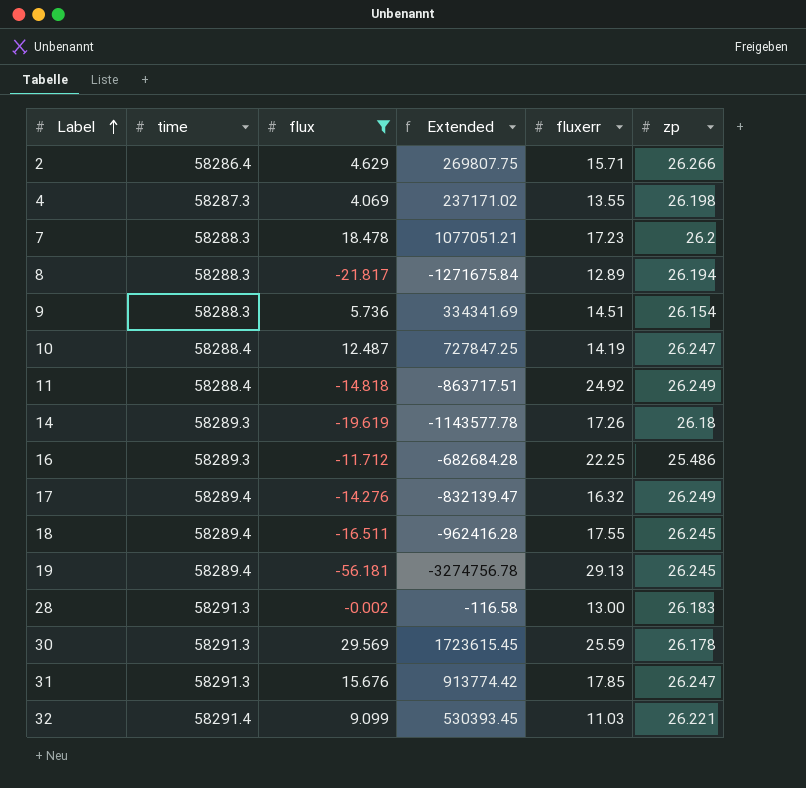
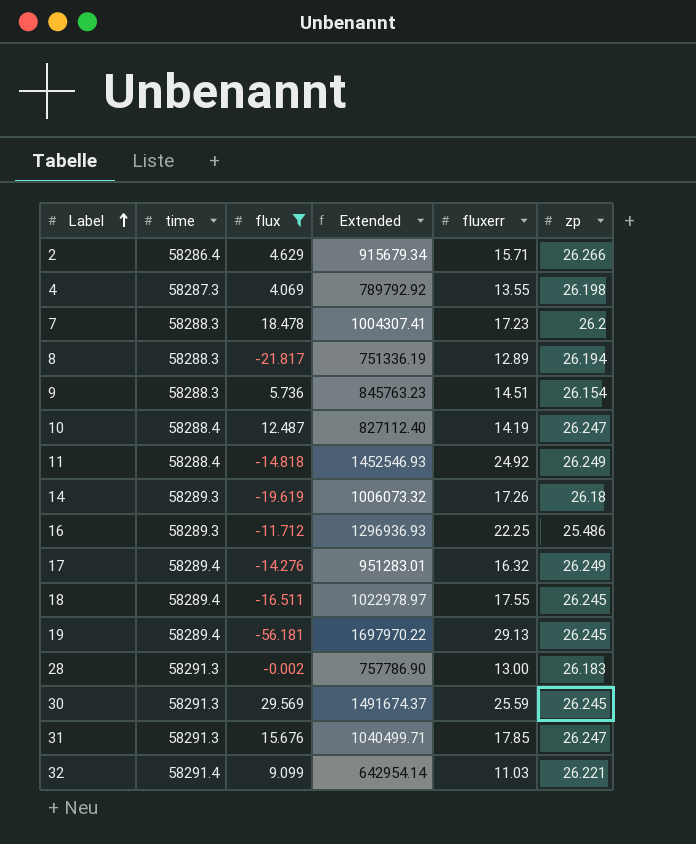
column Extended | formula: [time] * [flux] -> [time] * [fluxerr]
30 | zp: 26.178 -> 26.245

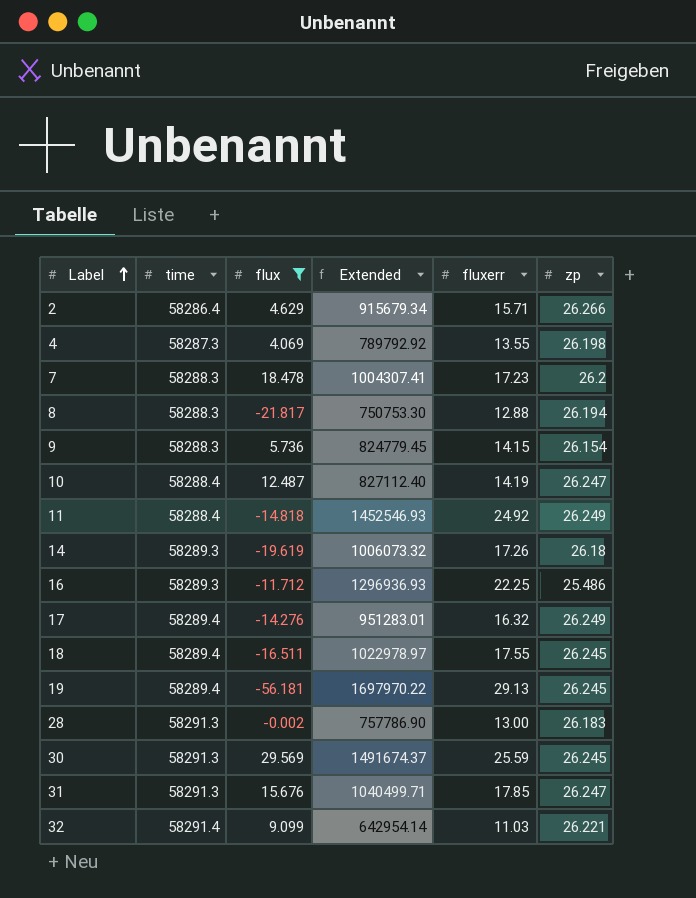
8 | Extended: 751336.19 -> 750753.30
8 | fluxerr: 12.89 -> 12.88
9 | Extended: 845763.23 -> 824779.45
9 | fluxerr: 14.51 -> 14.15

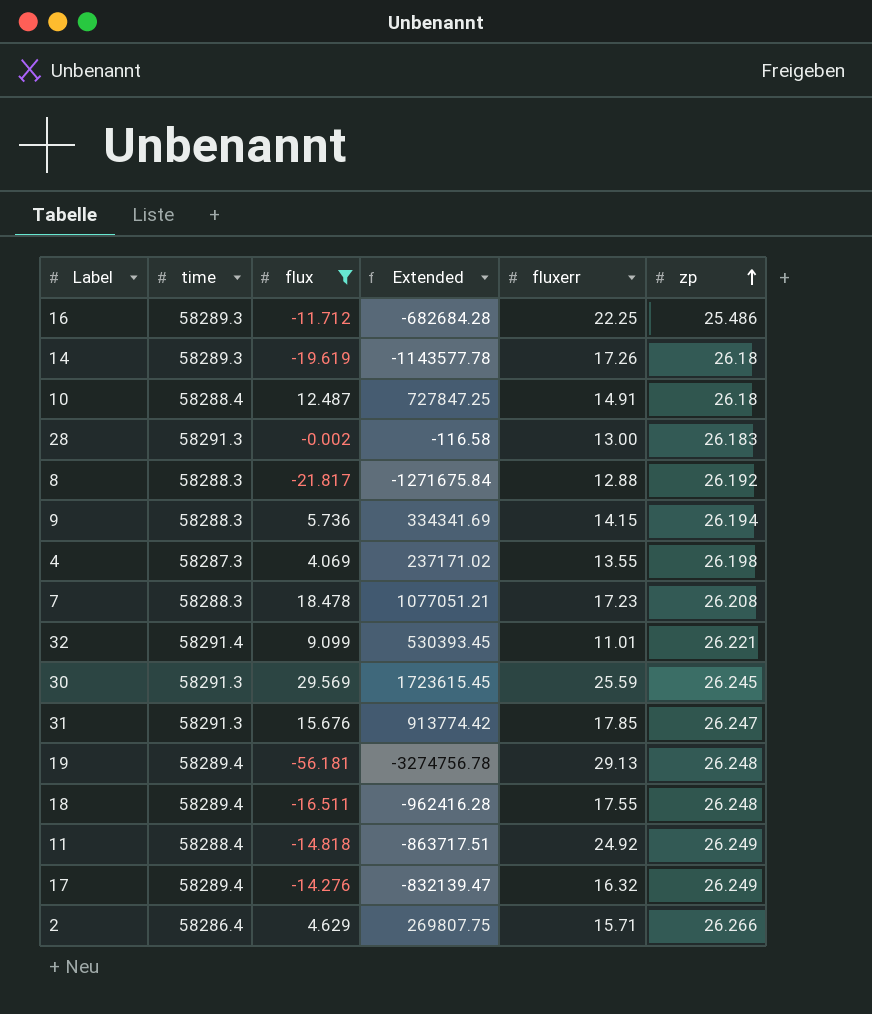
row order: Label ascending -> zp ascending
column Extended | formula: [time] * [fluxerr] -> [time] * [flux]
10 | fluxerr: 14.19 -> 14.91
10 | zp: 26.247 -> 26.18
8 | zp: 26.194 -> 26.192
9 | zp: 26.154 -> 26.194
7 | zp: 26.2 -> 26.208
32 | fluxerr: 11.03 -> 11.01
19 | zp: 26.245 -> 26.248
18 | zp: 26.245 -> 26.248

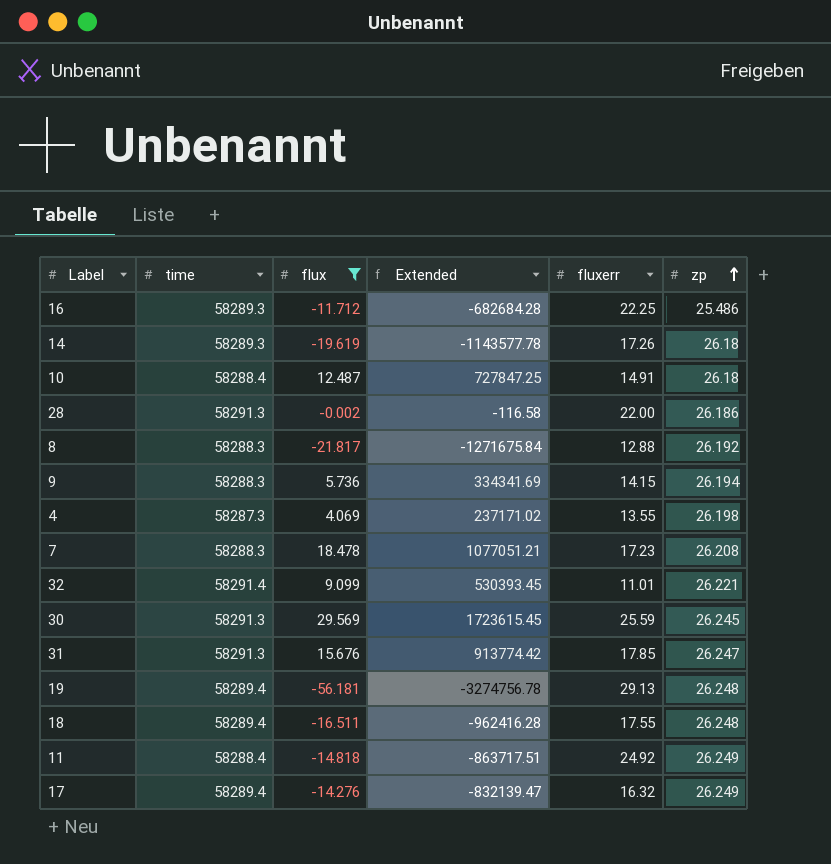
row 2: 58286.4 | 4.629 | 269807.75 | 15.71 | 26.266 -> none
28 | fluxerr: 13.00 -> 22.00
28 | zp: 26.183 -> 26.186

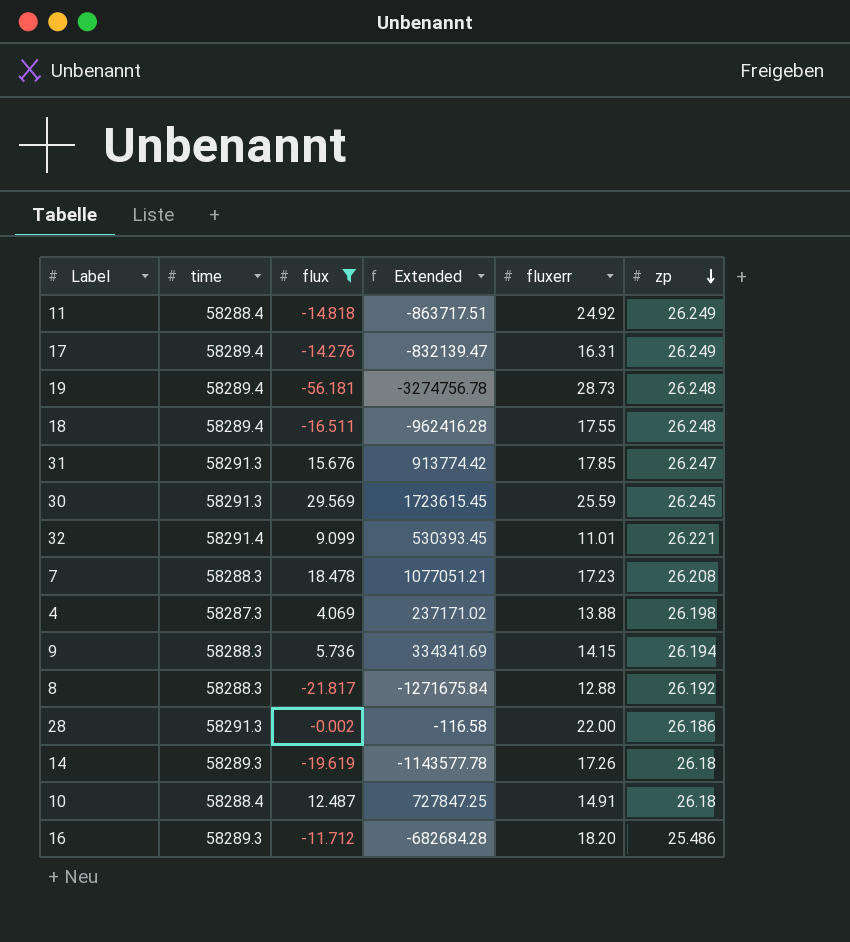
row order: zp ascending -> zp descending
17 | fluxerr: 16.32 -> 16.31
19 | fluxerr: 29.13 -> 28.73
4 | fluxerr: 13.55 -> 13.88
16 | fluxerr: 22.25 -> 18.20

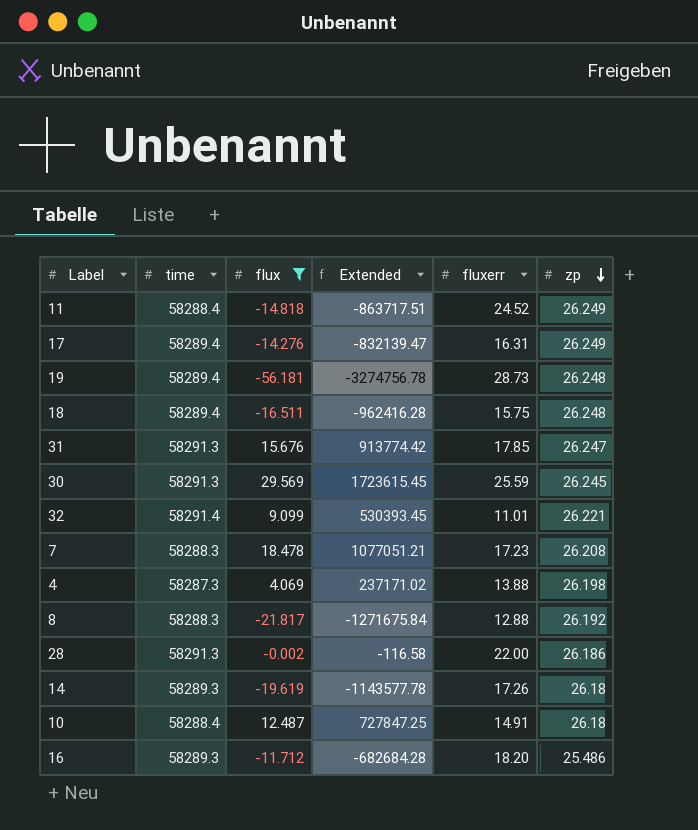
row 9: 58288.3 | 5.736 | 334341.69 | 14.15 | 26.194 -> none
11 | fluxerr: 24.92 -> 24.52
18 | fluxerr: 17.55 -> 15.75

